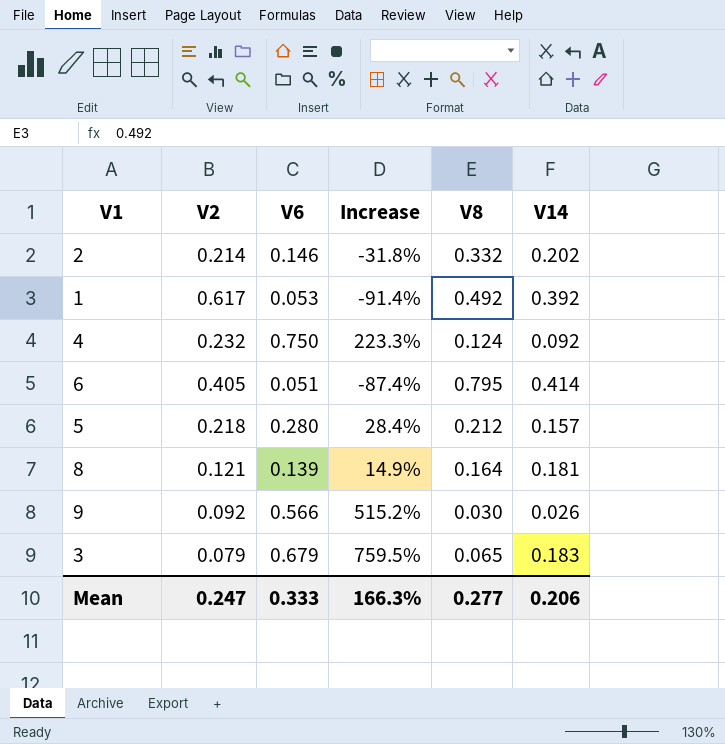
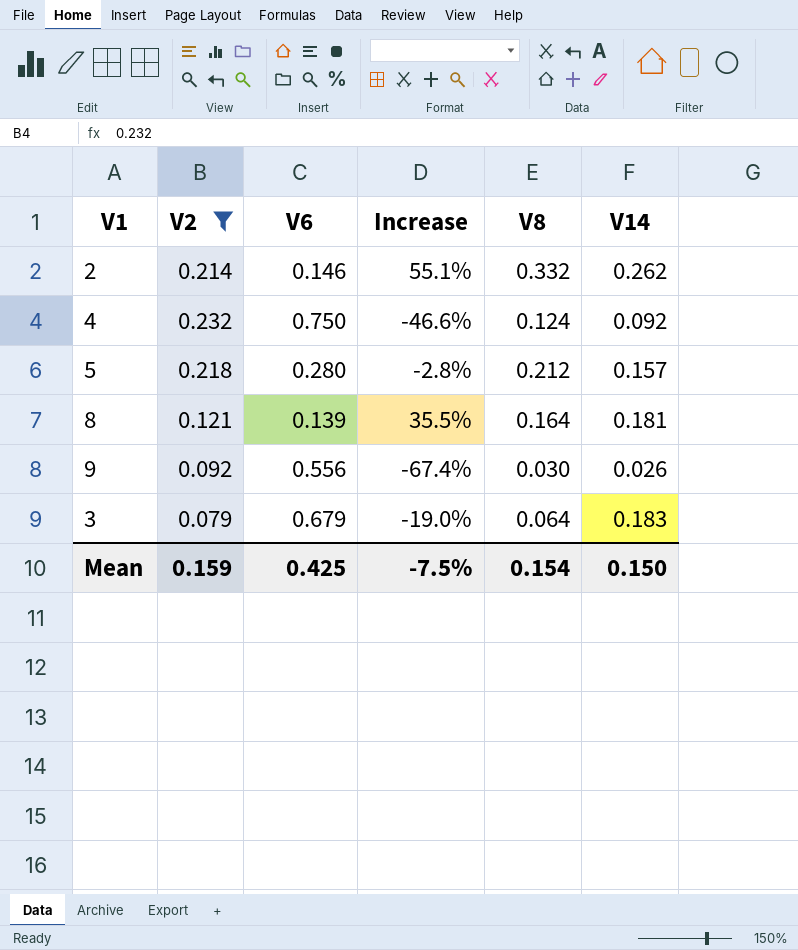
filter: none -> V2 <= 0.232
column Increase | formula: ([V6] - [V2]) / [V2] -> ([V8] - [V2]) / [V2]
2 | V14: 0.202 -> 0.262
9 | V6: 0.566 -> 0.556
3 | V8: 0.065 -> 0.064
Mean | V2: 0.247 -> 0.159
Mean | V6: 0.333 -> 0.425
Mean | Increase: 166.3% -> -7.5%
Mean | V8: 0.277 -> 0.154
Mean | V14: 0.206 -> 0.150

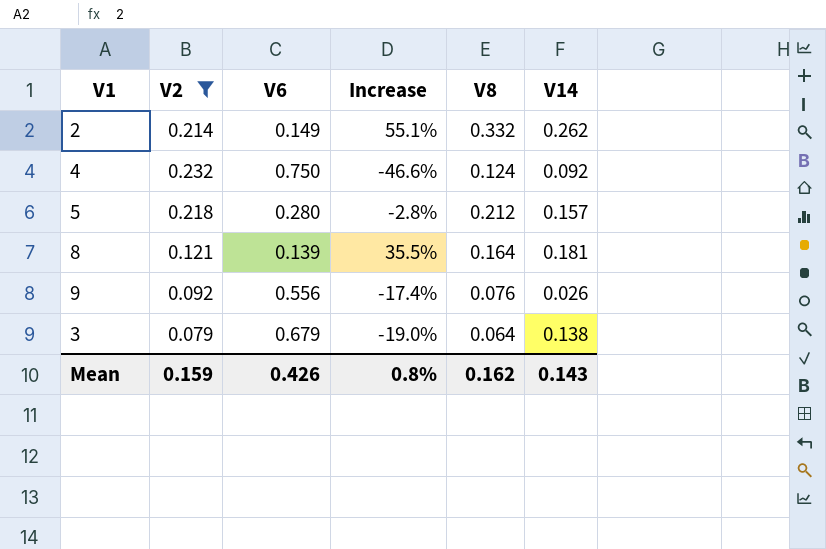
2 | V6: 0.146 -> 0.149
9 | Increase: -67.4% -> -17.4%
9 | V8: 0.030 -> 0.076
3 | V14: 0.183 -> 0.138
Mean | V6: 0.425 -> 0.426
Mean | Increase: -7.5% -> 0.8%
Mean | V8: 0.154 -> 0.162
Mean | V14: 0.150 -> 0.143

